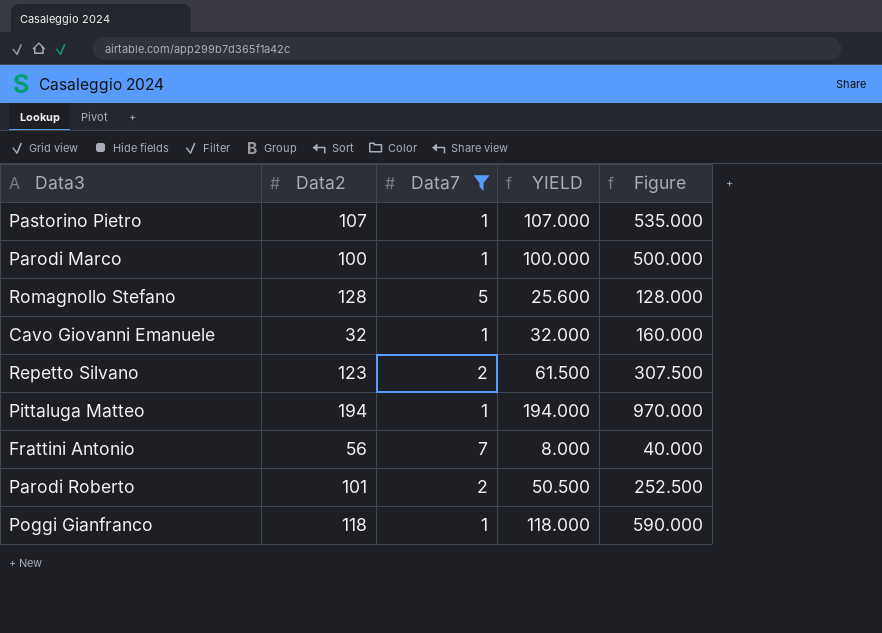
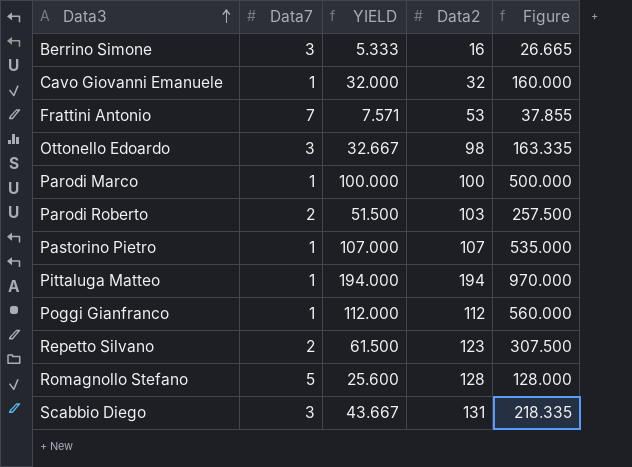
filter: Data7 != 3 -> none
row order: none -> Data3 ascending
column Data2 | position: 2 -> 4
Frattini Antonio | YIELD: 8.000 -> 7.571
Frattini Antonio | Data2: 56 -> 53
Frattini Antonio | Figure: 40.000 -> 37.855
Parodi Roberto | YIELD: 50.500 -> 51.500
Parodi Roberto | Data2: 101 -> 103
Parodi Roberto | Figure: 252.500 -> 257.500
Poggi Gianfranco | YIELD: 118.000 -> 112.000
Poggi Gianfranco | Data2: 118 -> 112
Poggi Gianfranco | Figure: 590.000 -> 560.000

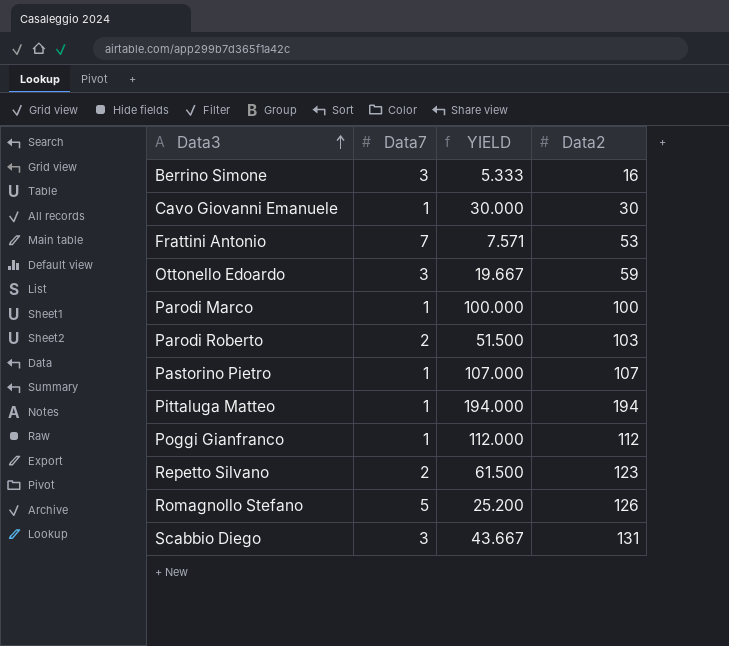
column Figure | formula: [YIELD] * 5 -> none
Cavo Giovanni Emanuele | YIELD: 32.000 -> 30.000
Cavo Giovanni Emanuele | Data2: 32 -> 30
Ottonello Edoardo | YIELD: 32.667 -> 19.667
Ottonello Edoardo | Data2: 98 -> 59
Romagnollo Stefano | YIELD: 25.600 -> 25.200
Romagnollo Stefano | Data2: 128 -> 126

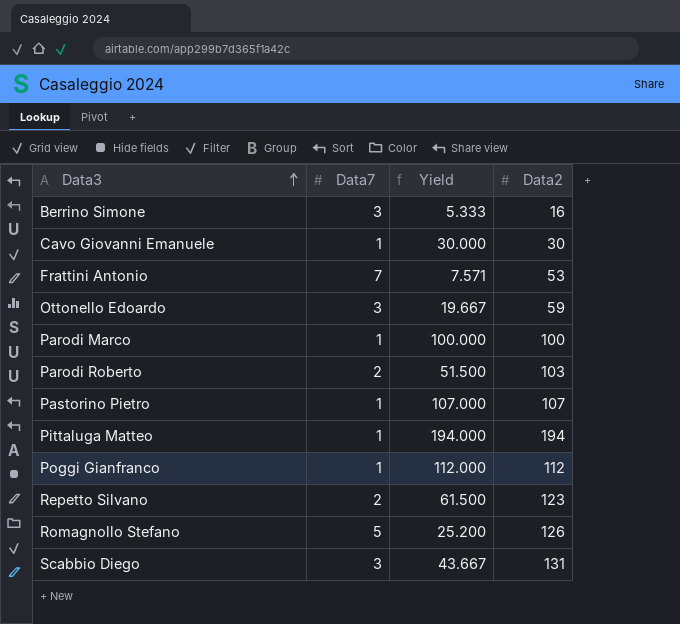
column name: YIELD -> Yield

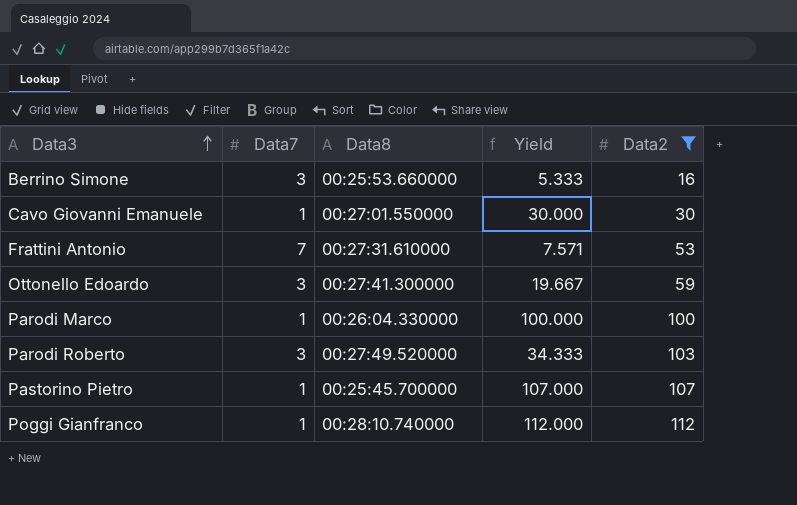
filter: none -> Data2 <= 112
column Data8 | position: none -> 3
Parodi Roberto | Data7: 2 -> 3
Parodi Roberto | Yield: 51.500 -> 34.333

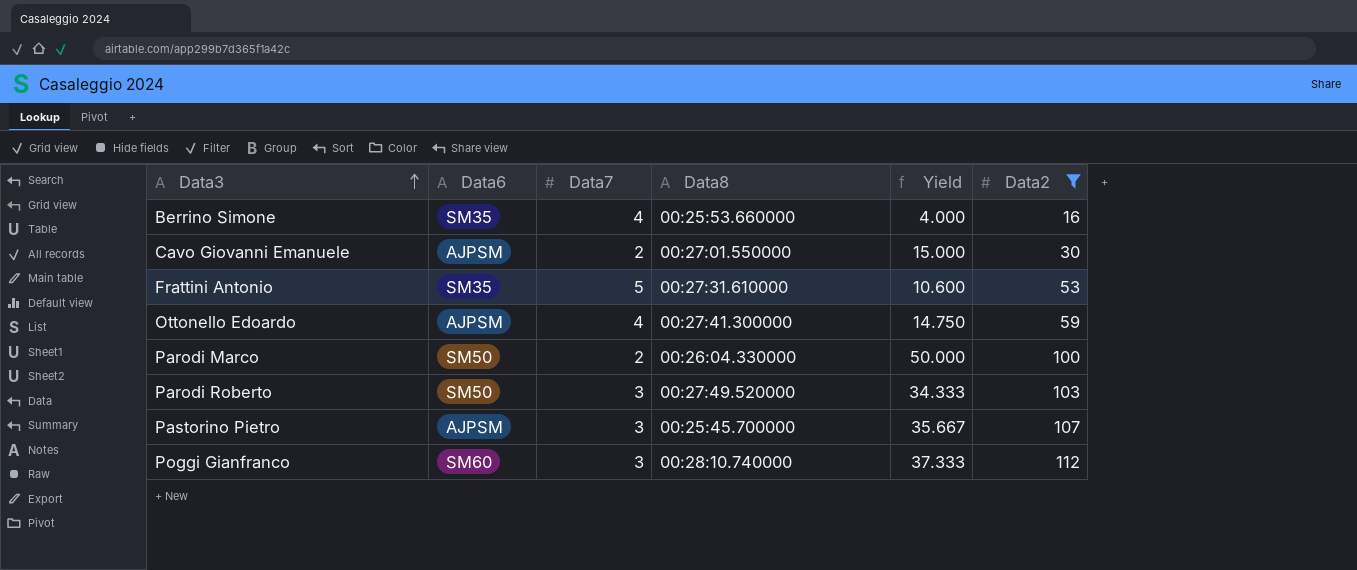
column Data6 | position: none -> 2
Berrino Simone | Data7: 3 -> 4
Berrino Simone | Yield: 5.333 -> 4.000
Cavo Giovanni Emanuele | Data7: 1 -> 2
Cavo Giovanni Emanuele | Yield: 30.000 -> 15.000
Frattini Antonio | Data7: 7 -> 5
Frattini Antonio | Yield: 7.571 -> 10.600
Ottonello Edoardo | Data7: 3 -> 4
Ottonello Edoardo | Yield: 19.667 -> 14.750
Parodi Marco | Data7: 1 -> 2
Parodi Marco | Yield: 100.000 -> 50.000
Pastorino Pietro | Data7: 1 -> 3
Pastorino Pietro | Yield: 107.000 -> 35.667
Poggi Gianfranco | Data7: 1 -> 3
Poggi Gianfranco | Yield: 112.000 -> 37.333

